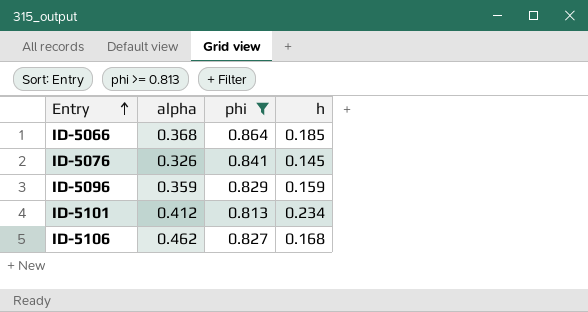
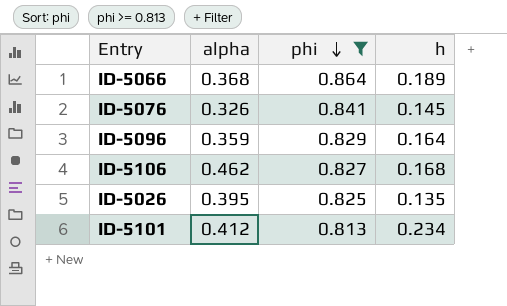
row order: Entry ascending -> phi descending
ID-5066 | h: 0.185 -> 0.189
ID-5096 | h: 0.159 -> 0.164
row ID-5026: none -> 0.395 | 0.825 | 0.135

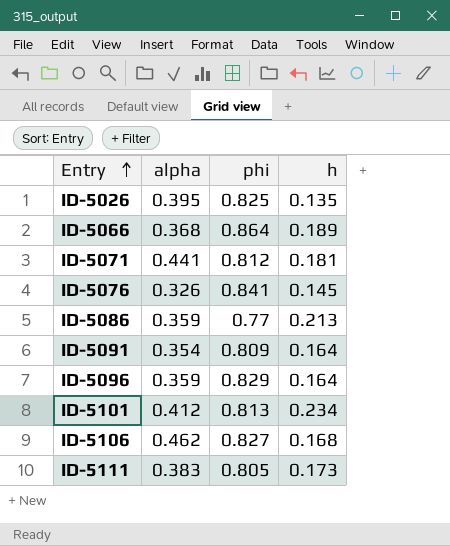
filter: phi >= 0.813 -> none
row order: phi descending -> Entry ascending

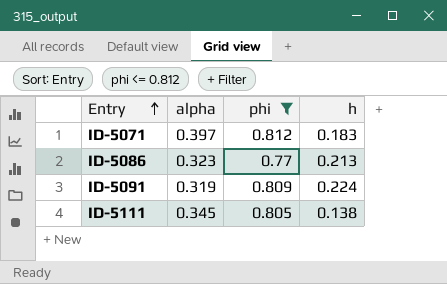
filter: none -> phi <= 0.812
ID-5071 | alpha: 0.441 -> 0.397
ID-5071 | h: 0.181 -> 0.183
ID-5086 | alpha: 0.359 -> 0.323
ID-5091 | alpha: 0.354 -> 0.319
ID-5091 | h: 0.164 -> 0.224
ID-5111 | alpha: 0.383 -> 0.345
ID-5111 | h: 0.173 -> 0.138

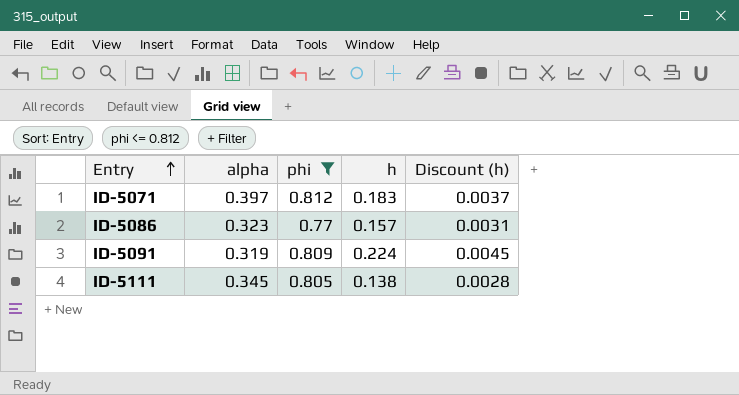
column Discount (h) | formula: none -> [h] * 0.02
ID-5086 | h: 0.213 -> 0.157

